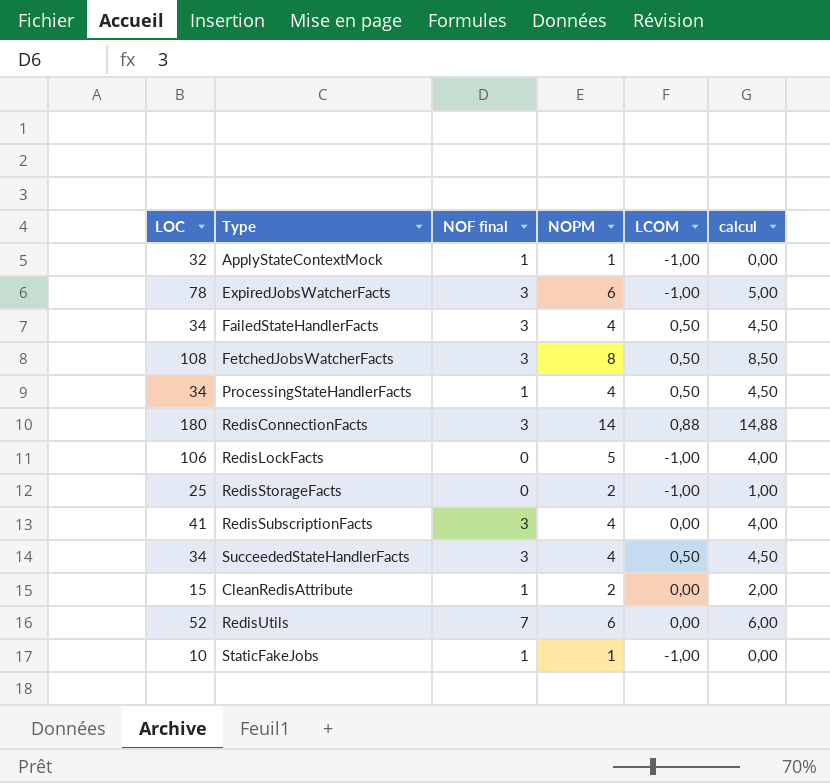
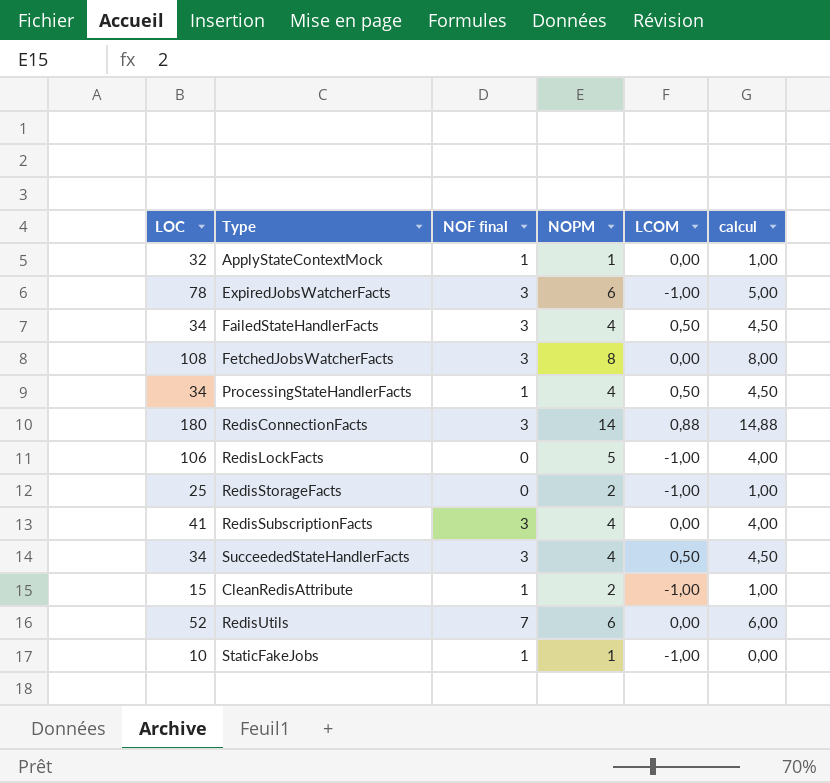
ApplyStateContextMock | LCOM: -1,00 -> 0,00
ApplyStateContextMock | calcul: 0,00 -> 1,00
FetchedJobsWatcherFacts | LCOM: 0,50 -> 0,00
FetchedJobsWatcherFacts | calcul: 8,50 -> 8,00
CleanRedisAttribute | LCOM: 0,00 -> -1,00
CleanRedisAttribute | calcul: 2,00 -> 1,00

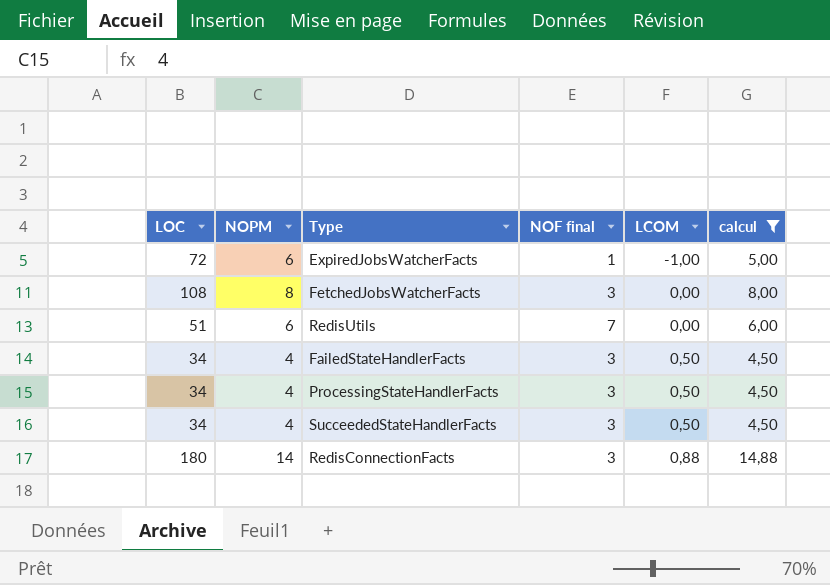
filter: none -> calcul >= 4,50
row order: none -> LCOM ascending
column NOPM | position: 4 -> 2
ExpiredJobsWatcherFacts | LOC: 78 -> 72
ExpiredJobsWatcherFacts | NOF final: 3 -> 1
RedisUtils | LOC: 52 -> 51
ProcessingStateHandlerFacts | NOF final: 1 -> 3

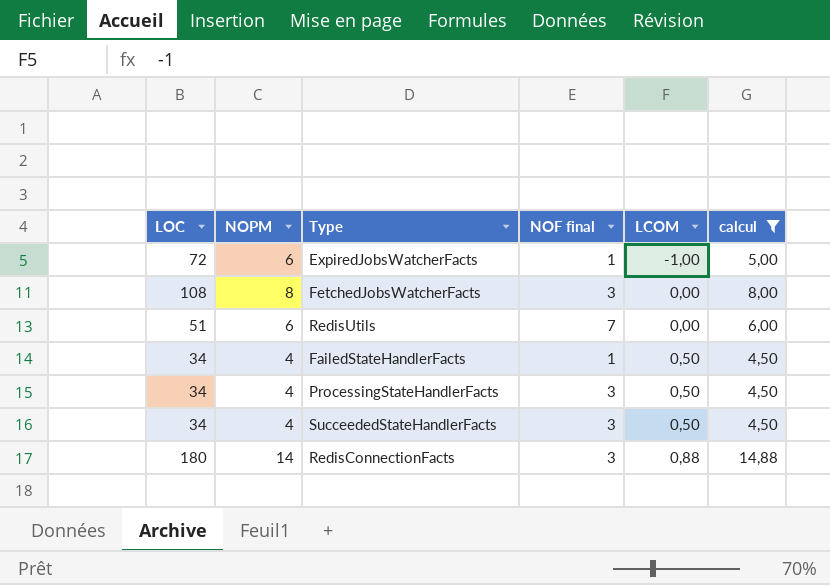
FailedStateHandlerFacts | NOF final: 3 -> 1

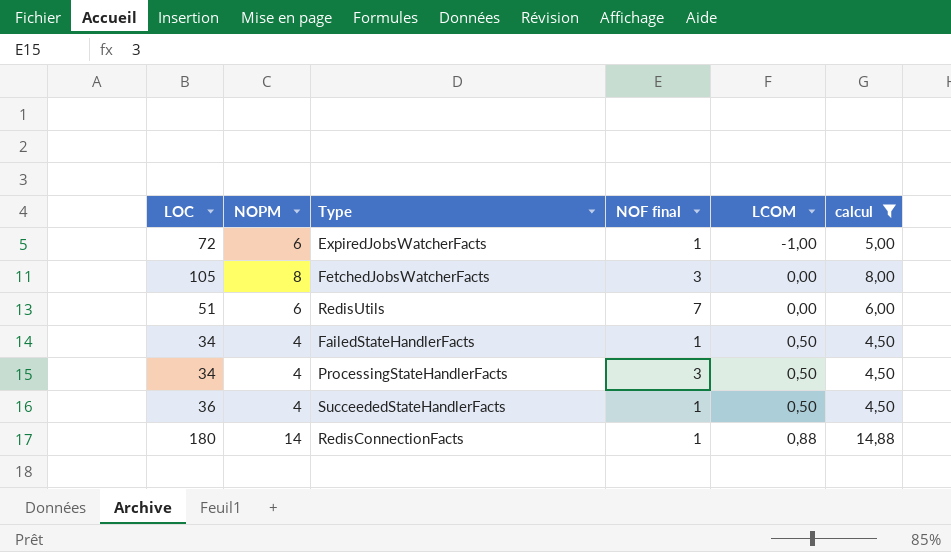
FetchedJobsWatcherFacts | LOC: 108 -> 105
SucceededStateHandlerFacts | LOC: 34 -> 36
SucceededStateHandlerFacts | NOF final: 3 -> 1
RedisConnectionFacts | NOF final: 3 -> 1

